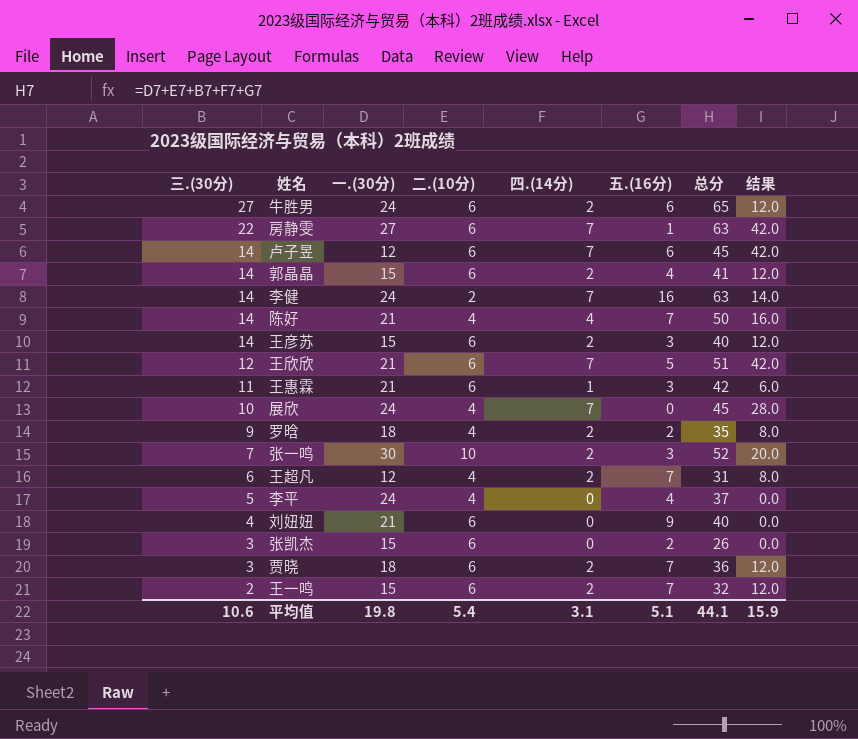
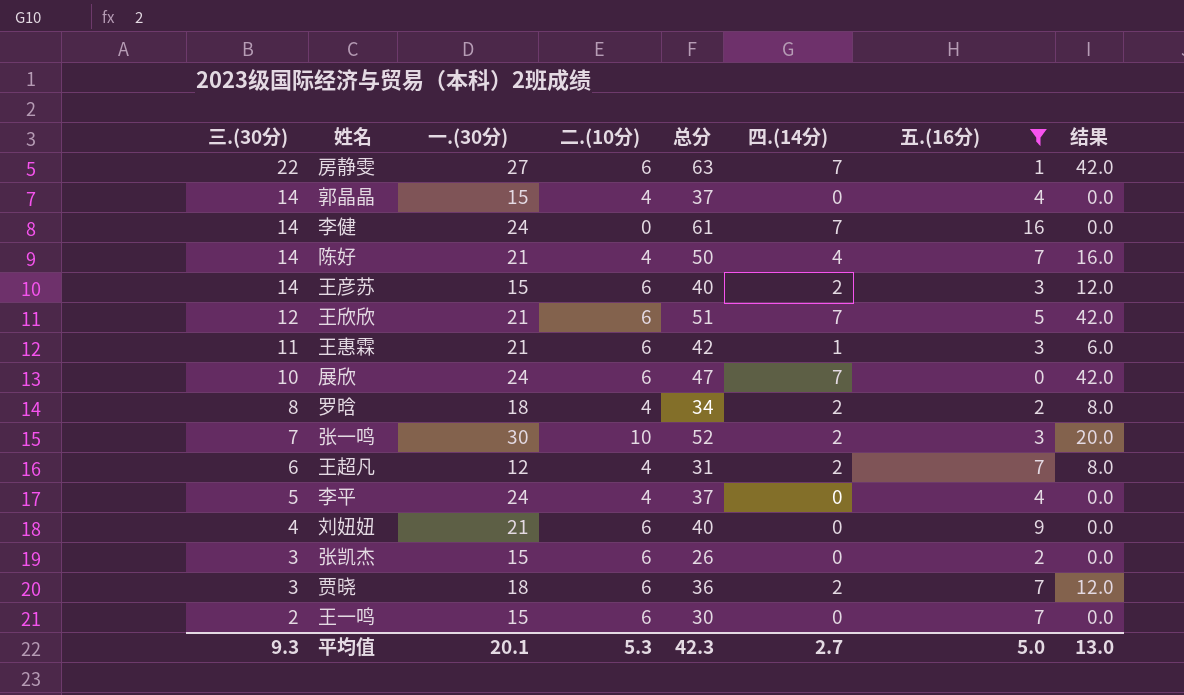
filter: none -> 五.(16分) != 6
column 总分 | position: 7 -> 5
郭晶晶 | 二.(10分): 6 -> 4
郭晶晶 | 总分: 41 -> 37
郭晶晶 | 四.(14分): 2 -> 0
郭晶晶 | 结果: 12.0 -> 0.0
李健 | 二.(10分): 2 -> 0
李健 | 总分: 63 -> 61
李健 | 结果: 14.0 -> 0.0
展欣 | 二.(10分): 4 -> 6
展欣 | 总分: 45 -> 47
展欣 | 结果: 28.0 -> 42.0
罗晗 | 三.(30分): 9 -> 8
罗晗 | 总分: 35 -> 34
王一鸣 | 总分: 32 -> 30
王一鸣 | 四.(14分): 2 -> 0
王一鸣 | 结果: 12.0 -> 0.0
平均值 | 三.(30分): 10.6 -> 9.3
平均值 | 一.(30分): 19.8 -> 20.1
平均值 | 二.(10分): 5.4 -> 5.3
平均值 | 总分: 44.1 -> 42.3
平均值 | 四.(14分): 3.1 -> 2.7
平均值 | 五.(16分): 5.1 -> 5.0
平均值 | 结果: 15.9 -> 13.0

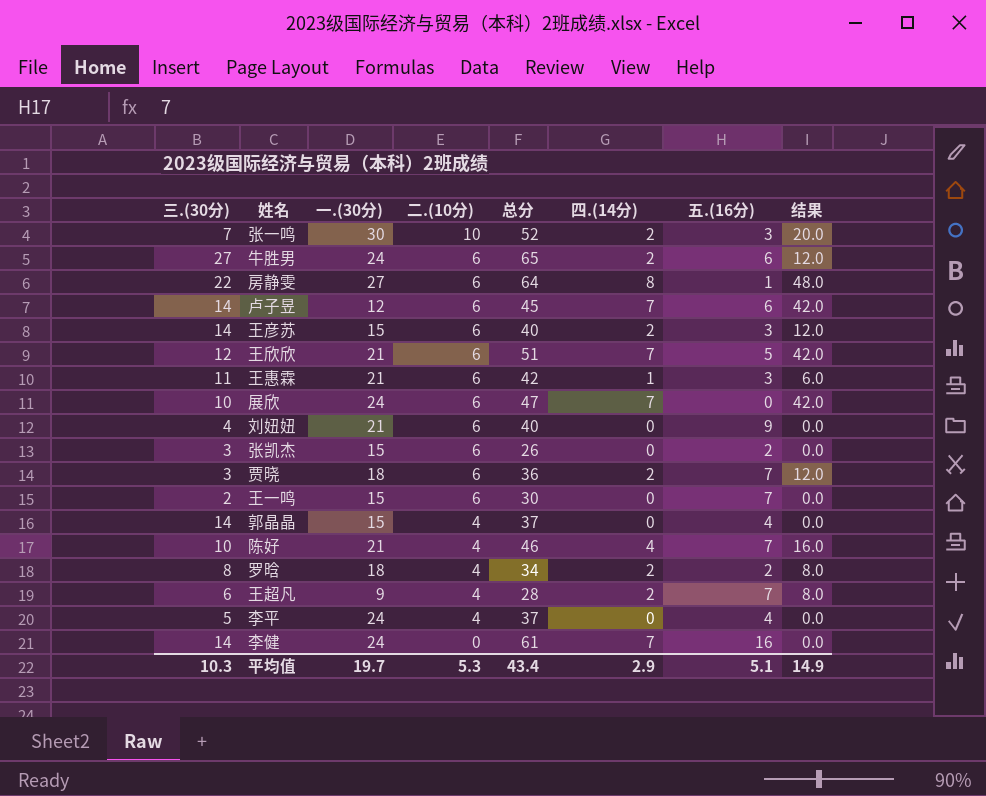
filter: 五.(16分) != 6 -> none
row order: 三.(30分) descending -> 二.(10分) descending
房静雯 | 总分: 63 -> 64
房静雯 | 四.(14分): 7 -> 8
房静雯 | 结果: 42.0 -> 48.0
陈好 | 三.(30分): 14 -> 10
陈好 | 总分: 50 -> 46
王超凡 | 一.(30分): 12 -> 9
王超凡 | 总分: 31 -> 28
平均值 | 三.(30分): 9.3 -> 10.3
平均值 | 一.(30分): 20.1 -> 19.7
平均值 | 总分: 42.3 -> 43.4
平均值 | 四.(14分): 2.7 -> 2.9
平均值 | 五.(16分): 5.0 -> 5.1
平均值 | 结果: 13.0 -> 14.9

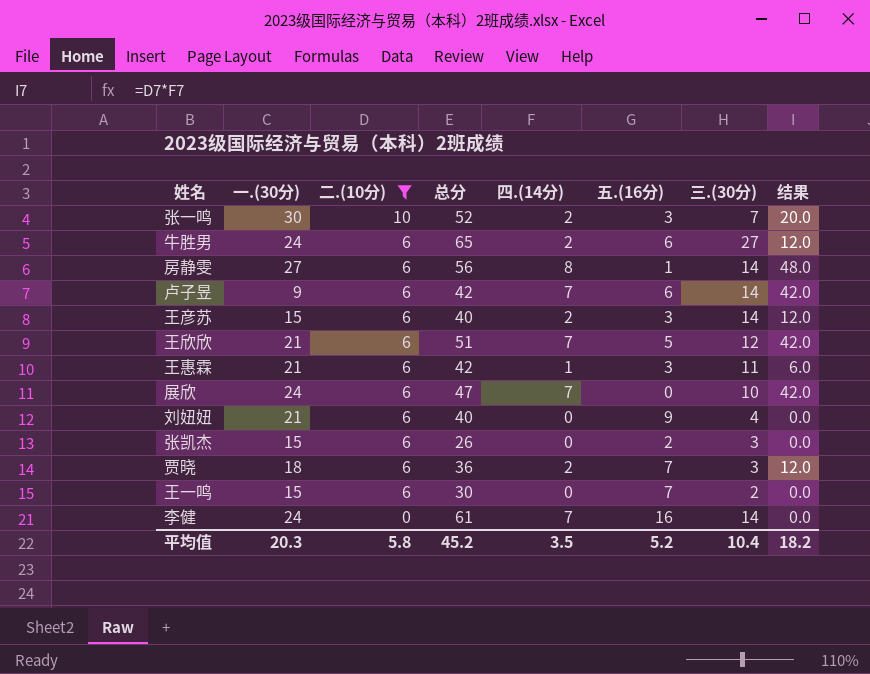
filter: none -> 二.(10分) != 4
column 三.(30分) | position: 1 -> 7
房静雯 | 总分: 64 -> 56
房静雯 | 三.(30分): 22 -> 14
卢子昱 | 一.(30分): 12 -> 9
卢子昱 | 总分: 45 -> 42
平均值 | 一.(30分): 19.7 -> 20.3
平均值 | 二.(10分): 5.3 -> 5.8
平均值 | 总分: 43.4 -> 45.2
平均值 | 四.(14分): 2.9 -> 3.5
平均值 | 五.(16分): 5.1 -> 5.2
平均值 | 三.(30分): 10.3 -> 10.4
平均值 | 结果: 14.9 -> 18.2

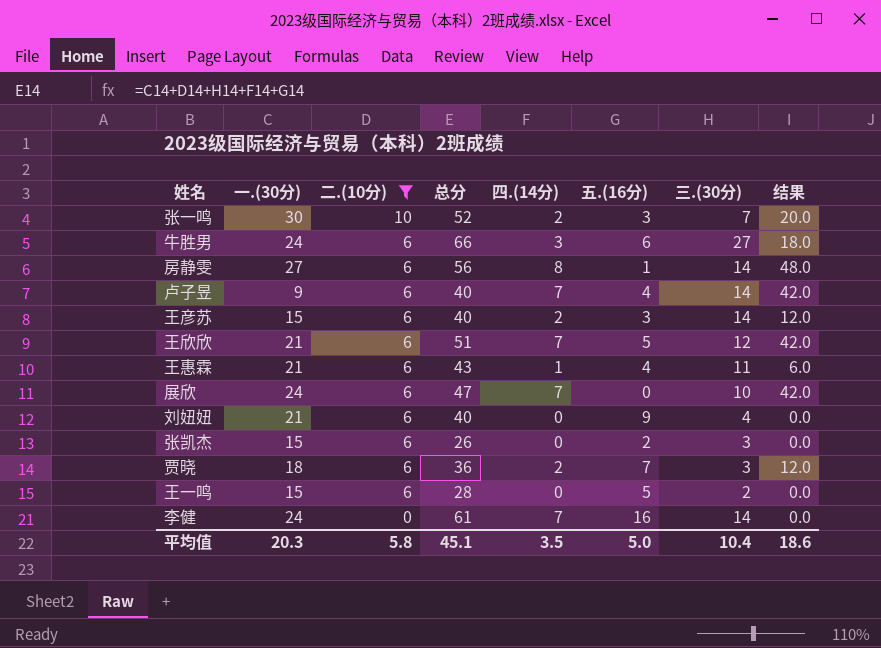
牛胜男 | 总分: 65 -> 66
牛胜男 | 四.(14分): 2 -> 3
牛胜男 | 结果: 12.0 -> 18.0
卢子昱 | 总分: 42 -> 40
卢子昱 | 五.(16分): 6 -> 4
王惠霖 | 总分: 42 -> 43
王惠霖 | 五.(16分): 3 -> 4
王一鸣 | 总分: 30 -> 28
王一鸣 | 五.(16分): 7 -> 5
平均值 | 总分: 45.2 -> 45.1
平均值 | 五.(16分): 5.2 -> 5.0
平均值 | 结果: 18.2 -> 18.6

